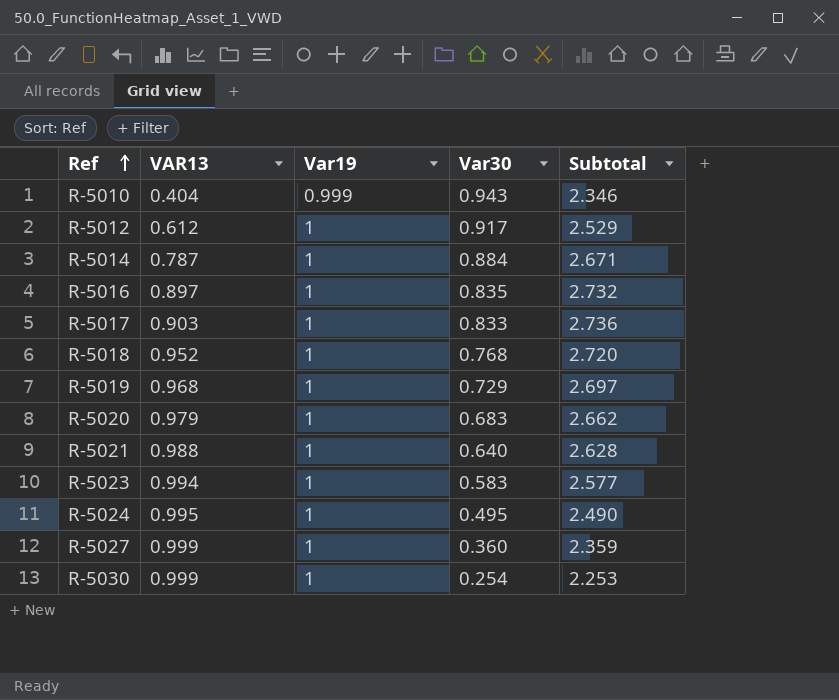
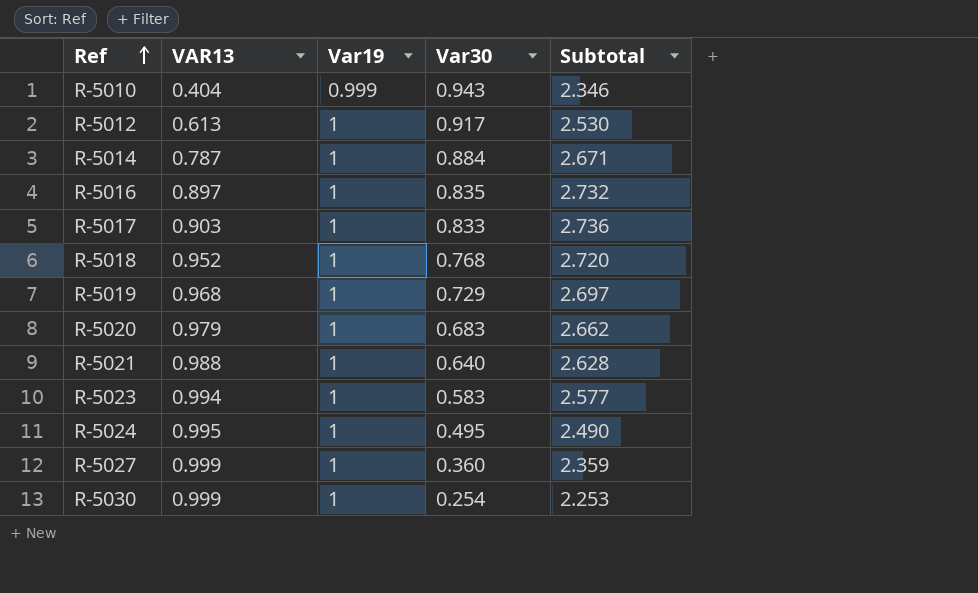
R-5012 | VAR13: 0.612 -> 0.613
R-5012 | Subtotal: 2.529 -> 2.530

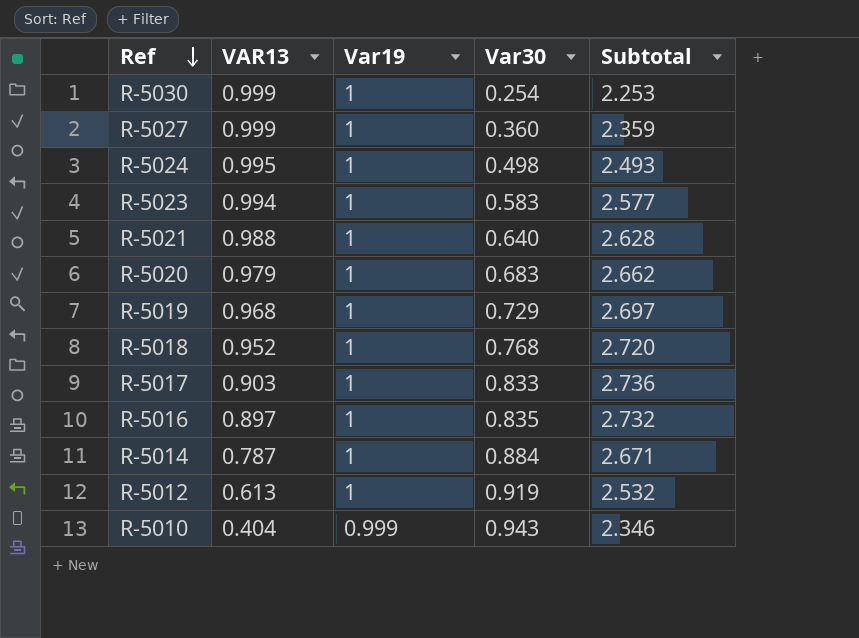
row order: Ref ascending -> Ref descending
R-5024 | Var30: 0.495 -> 0.498
R-5024 | Subtotal: 2.490 -> 2.493
R-5012 | Var30: 0.917 -> 0.919
R-5012 | Subtotal: 2.530 -> 2.532

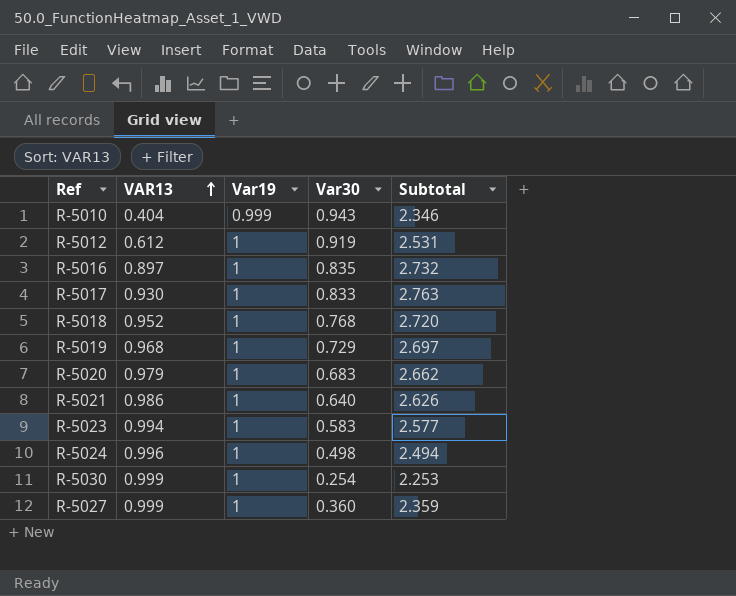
row order: Ref descending -> VAR13 ascending
row R-5014: 0.787 | 1 | 0.884 | 2.671 -> none
R-5012 | VAR13: 0.613 -> 0.612
R-5012 | Subtotal: 2.532 -> 2.531
R-5017 | VAR13: 0.903 -> 0.930
R-5017 | Subtotal: 2.736 -> 2.763
R-5021 | VAR13: 0.988 -> 0.986
R-5021 | Subtotal: 2.628 -> 2.626
R-5024 | VAR13: 0.995 -> 0.996
R-5024 | Subtotal: 2.493 -> 2.494

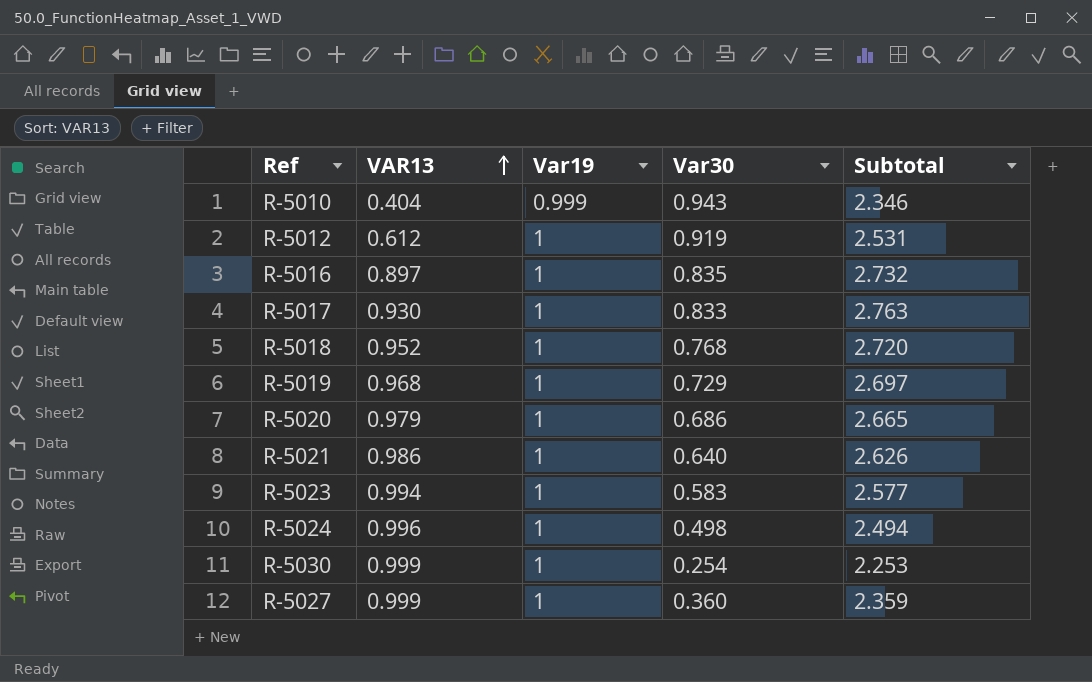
R-5020 | Var30: 0.683 -> 0.686
R-5020 | Subtotal: 2.662 -> 2.665

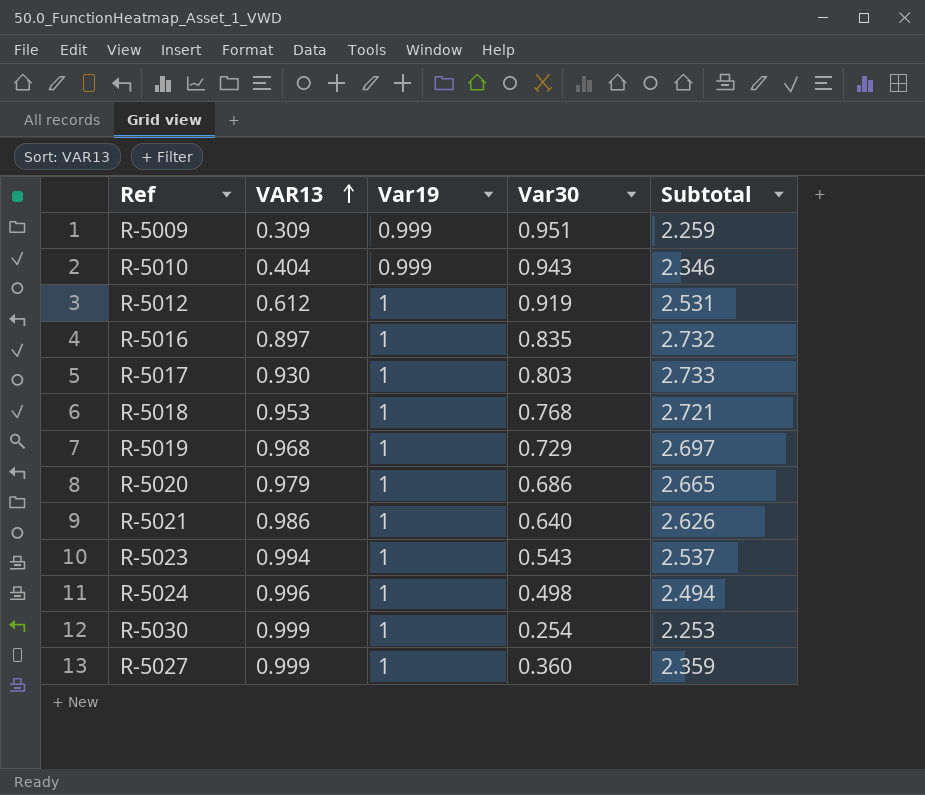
row R-5009: none -> 0.309 | 0.999 | 0.951 | 2.259
R-5017 | Var30: 0.833 -> 0.803
R-5017 | Subtotal: 2.763 -> 2.733
R-5018 | VAR13: 0.952 -> 0.953
R-5018 | Subtotal: 2.720 -> 2.721
R-5023 | Var30: 0.583 -> 0.543
R-5023 | Subtotal: 2.577 -> 2.537

